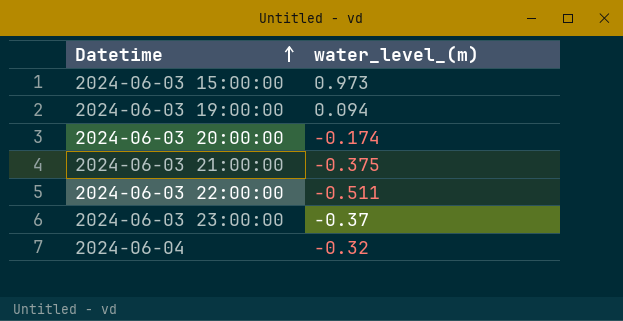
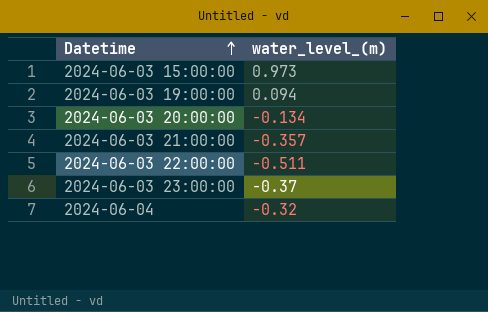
2024-06-03 20:00:00 | water_level_(m): -0.174 -> -0.134
2024-06-03 21:00:00 | water_level_(m): -0.375 -> -0.357

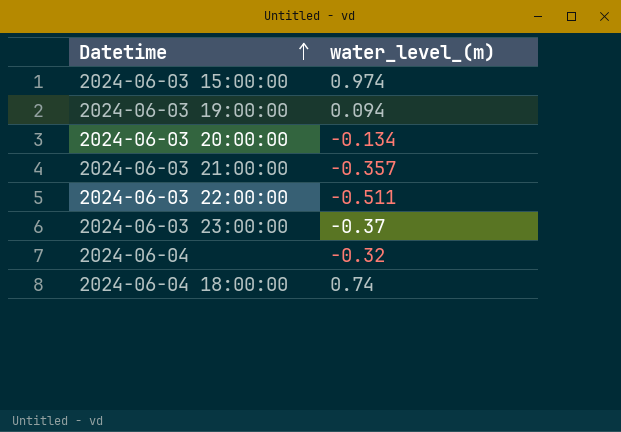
2024-06-03 15:00:00 | water_level_(m): 0.973 -> 0.974
row 2024-06-04 18:00:00: none -> 0.74

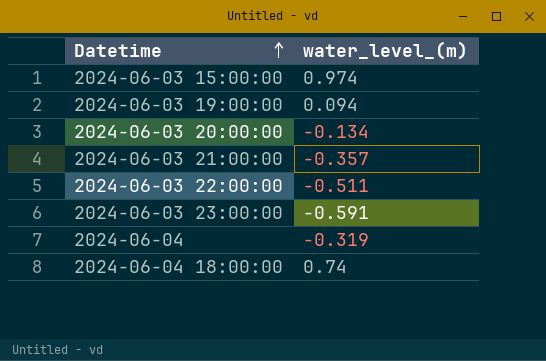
2024-06-03 23:00:00 | water_level_(m): -0.37 -> -0.591
2024-06-04 | water_level_(m): -0.32 -> -0.319

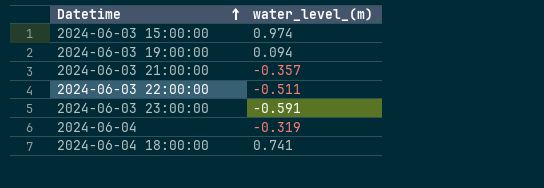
row 2024-06-03 20:00:00: -0.134 -> none
2024-06-04 18:00:00 | water_level_(m): 0.74 -> 0.741

